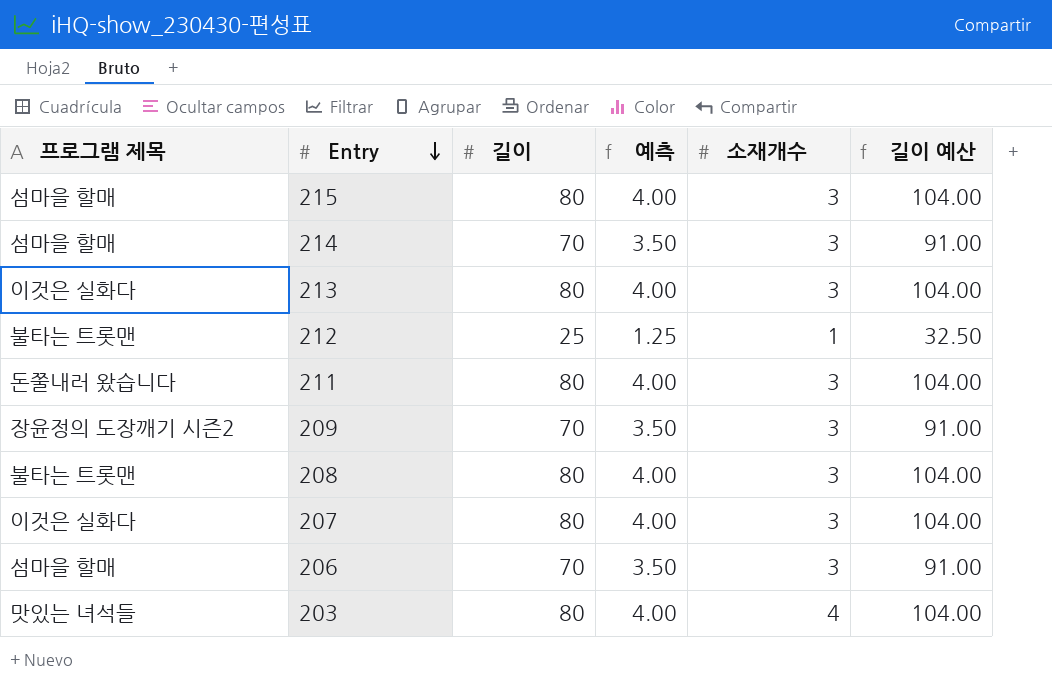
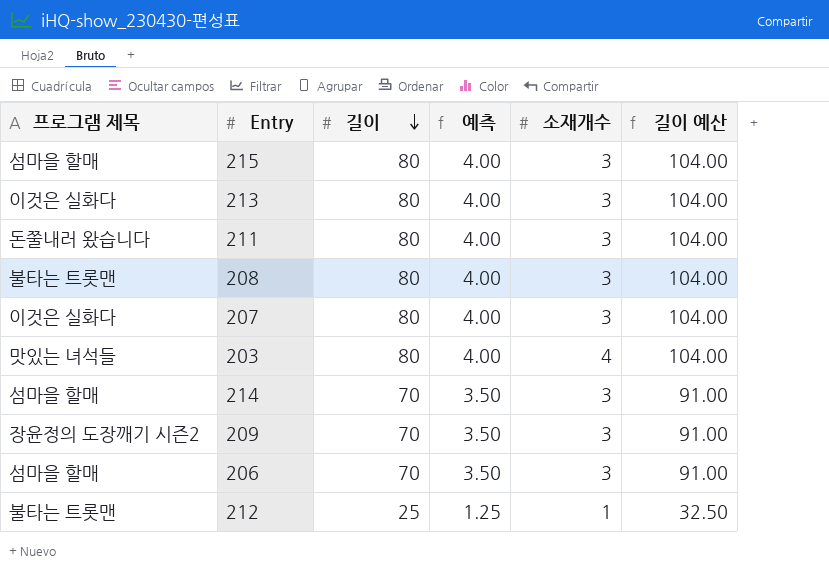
row order: Entry descending -> 길이 descending

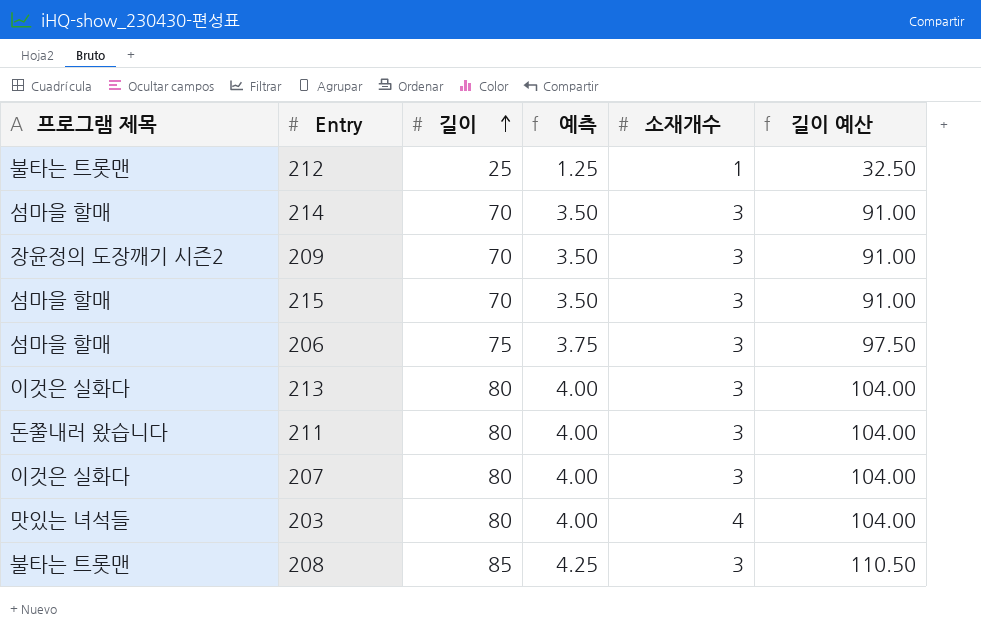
row order: 길이 descending -> 길이 ascending
215 | 길이: 80 -> 70
215 | 예측: 4.00 -> 3.50
215 | 길이 예산: 104.00 -> 91.00
206 | 길이: 70 -> 75
206 | 예측: 3.50 -> 3.75
206 | 길이 예산: 91.00 -> 97.50
208 | 길이: 80 -> 85
208 | 예측: 4.00 -> 4.25
208 | 길이 예산: 104.00 -> 110.50

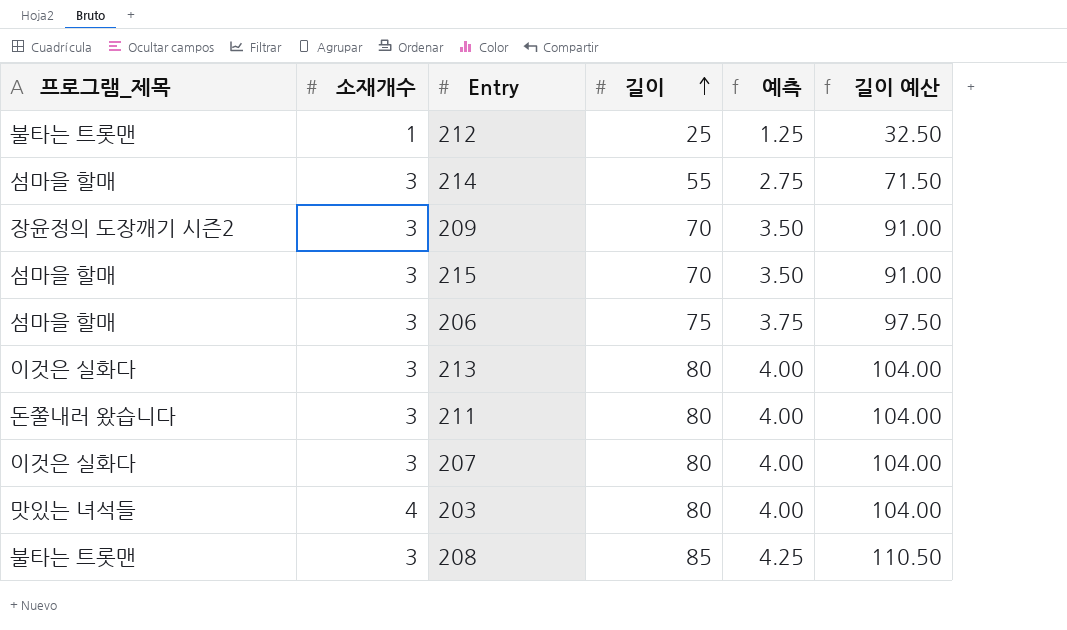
column name: 프로그램 제목 -> 프로그램_제목
column 소재개수 | position: 5 -> 2
214 | 길이: 70 -> 55
214 | 예측: 3.50 -> 2.75
214 | 길이 예산: 91.00 -> 71.50

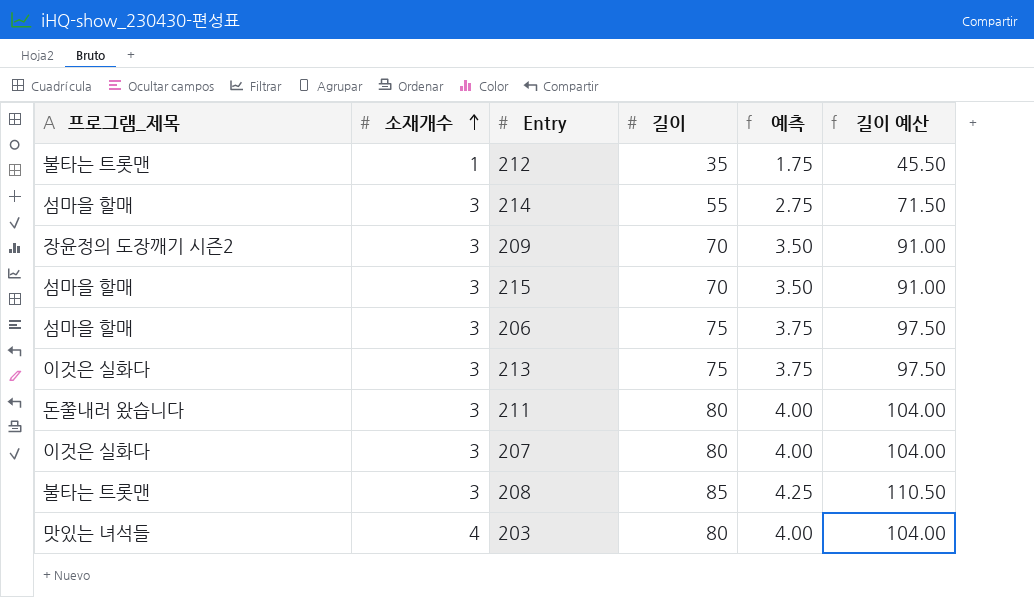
row order: 길이 ascending -> 소재개수 ascending
212 | 길이: 25 -> 35
212 | 예측: 1.25 -> 1.75
212 | 길이 예산: 32.50 -> 45.50
213 | 길이: 80 -> 75
213 | 예측: 4.00 -> 3.75
213 | 길이 예산: 104.00 -> 97.50

